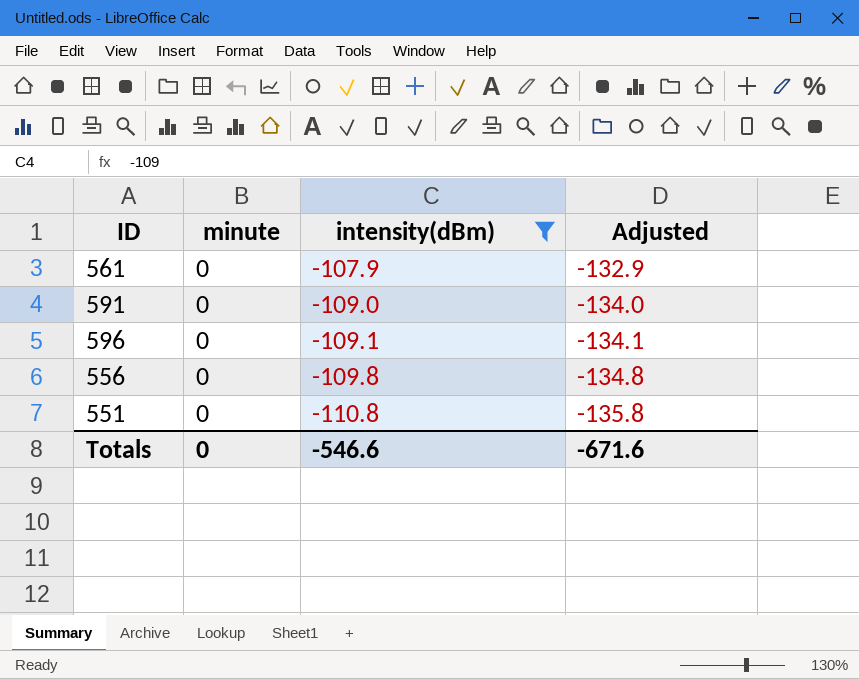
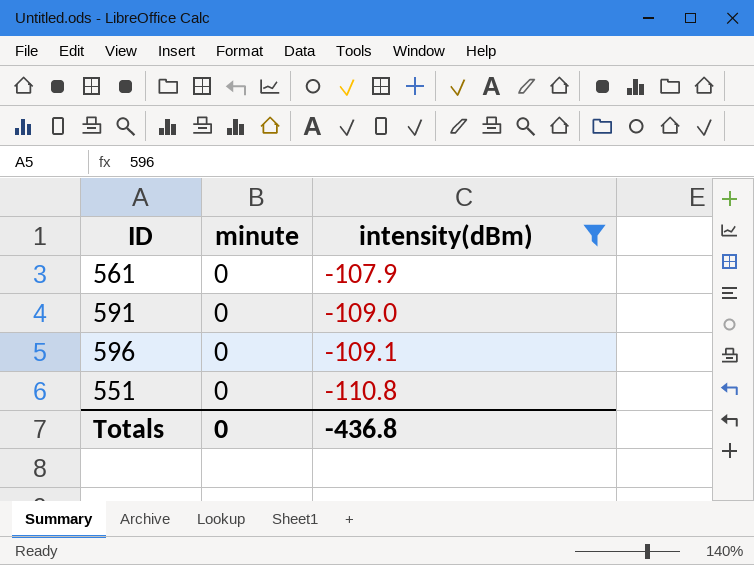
column Adjusted | formula: [intensity(dBm)] - 25 -> none
row 556: 0 | -109.8 | -134.8 -> none
Totals | intensity(dBm): -546.6 -> -436.8

